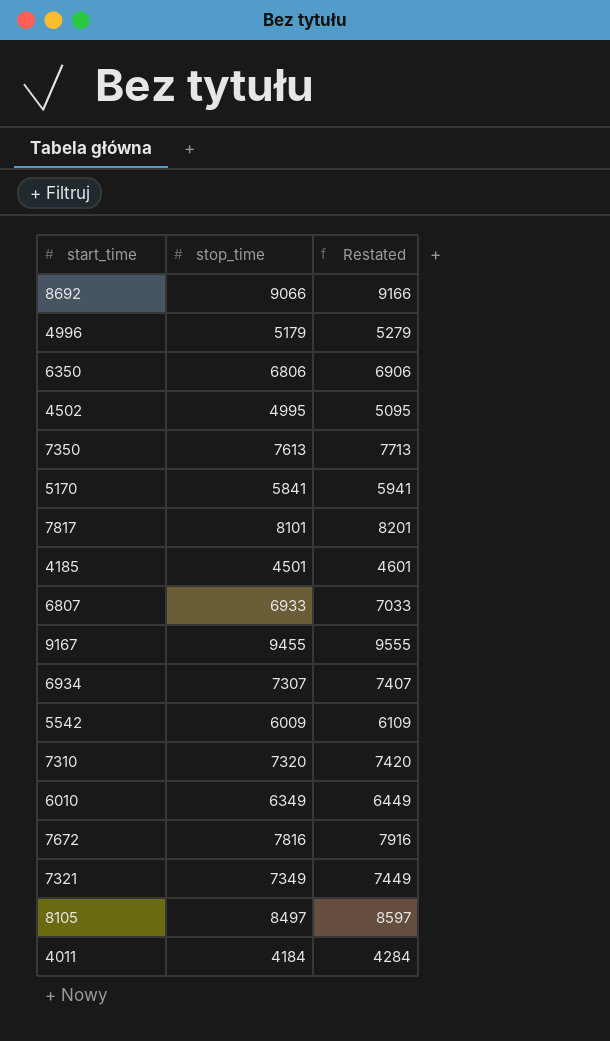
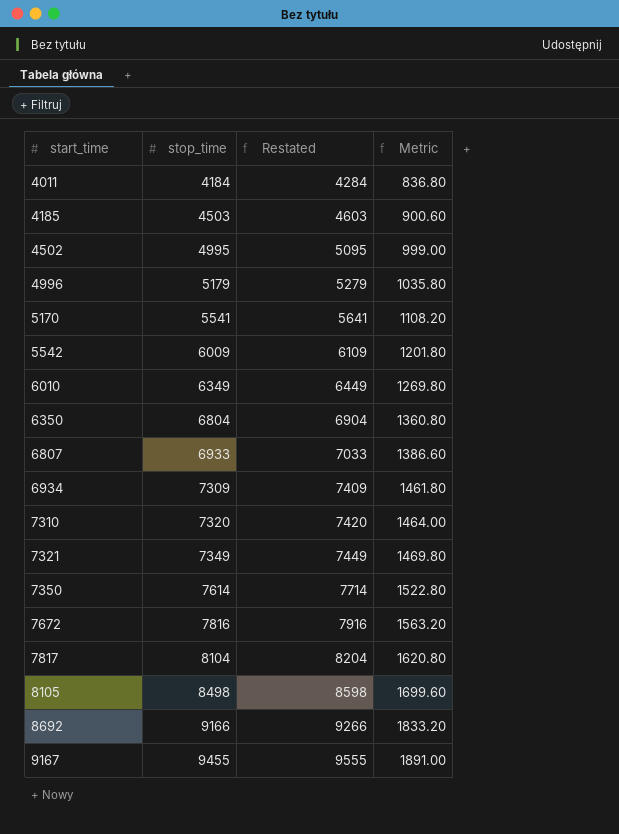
row order: none -> start_time ascending
column Metric | formula: none -> [stop_time] * 0.2
4185 | stop_time: 4501 -> 4503
4185 | Restated: 4601 -> 4603
5170 | stop_time: 5841 -> 5541
5170 | Restated: 5941 -> 5641
6350 | stop_time: 6806 -> 6804
6350 | Restated: 6906 -> 6904
6934 | stop_time: 7307 -> 7309
6934 | Restated: 7407 -> 7409
7350 | stop_time: 7613 -> 7614
7350 | Restated: 7713 -> 7714
7817 | stop_time: 8101 -> 8104
7817 | Restated: 8201 -> 8204
8105 | stop_time: 8497 -> 8498
8105 | Restated: 8597 -> 8598
8692 | stop_time: 9066 -> 9166
8692 | Restated: 9166 -> 9266

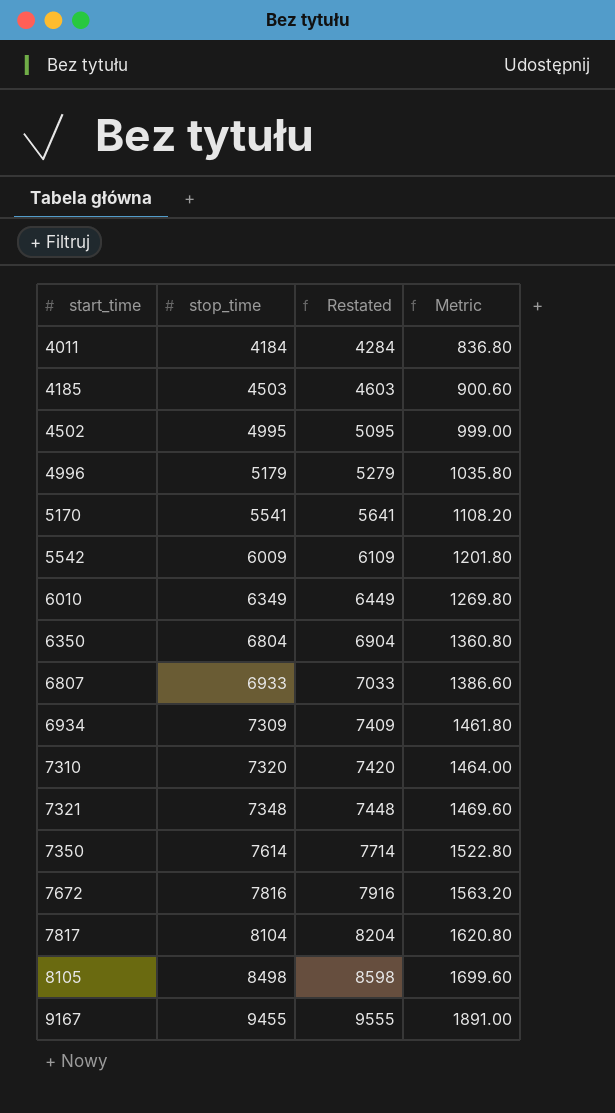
row 8692: 9166 | 9266 | 1833.20 -> none
7321 | stop_time: 7349 -> 7348
7321 | Restated: 7449 -> 7448
7321 | Metric: 1469.80 -> 1469.60

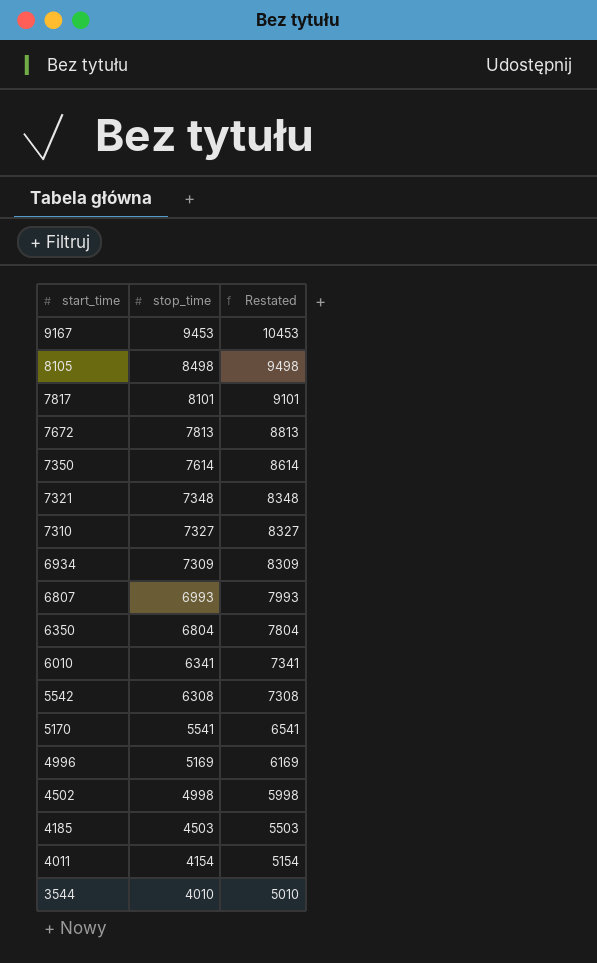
row order: start_time ascending -> start_time descending
column Metric | formula: [stop_time] * 0.2 -> none
column Restated | formula: [stop_time] + 100 -> [stop_time] + 1000
9167 | stop_time: 9455 -> 9453
7817 | stop_time: 8104 -> 8101
7672 | stop_time: 7816 -> 7813
7310 | stop_time: 7320 -> 7327
6807 | stop_time: 6933 -> 6993
6010 | stop_time: 6349 -> 6341
5542 | stop_time: 6009 -> 6308
4996 | stop_time: 5179 -> 5169
4502 | stop_time: 4995 -> 4998
4011 | stop_time: 4184 -> 4154
row 3544: none -> 4010 | 5010

